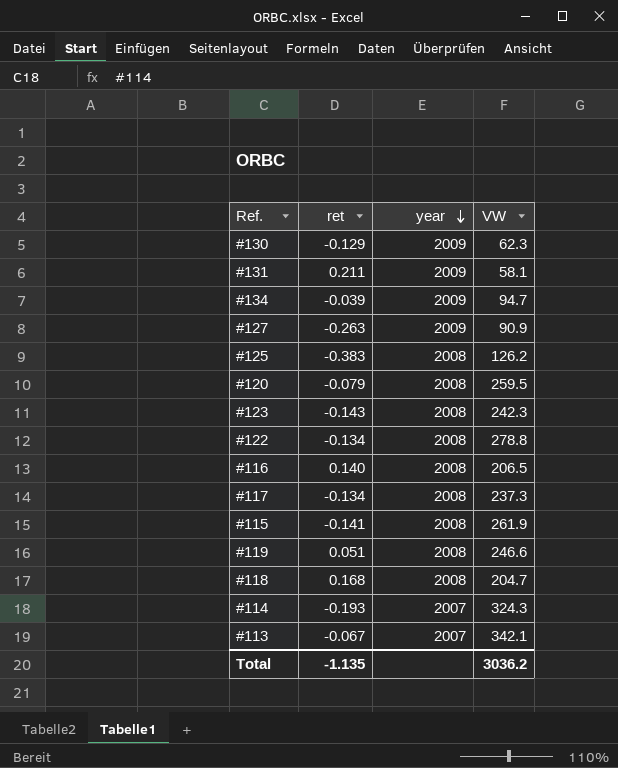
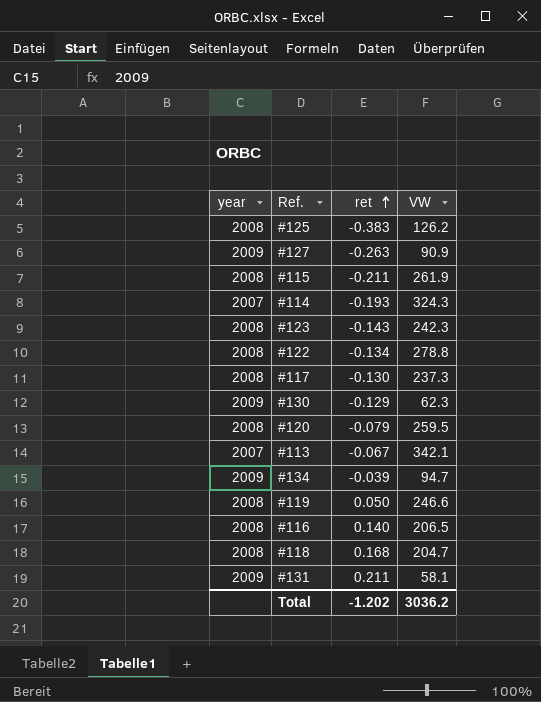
row order: year descending -> ret ascending
column year | position: 3 -> 1
#115 | ret: -0.141 -> -0.211
#117 | ret: -0.134 -> -0.130
#119 | ret: 0.051 -> 0.050
Total | ret: -1.135 -> -1.202

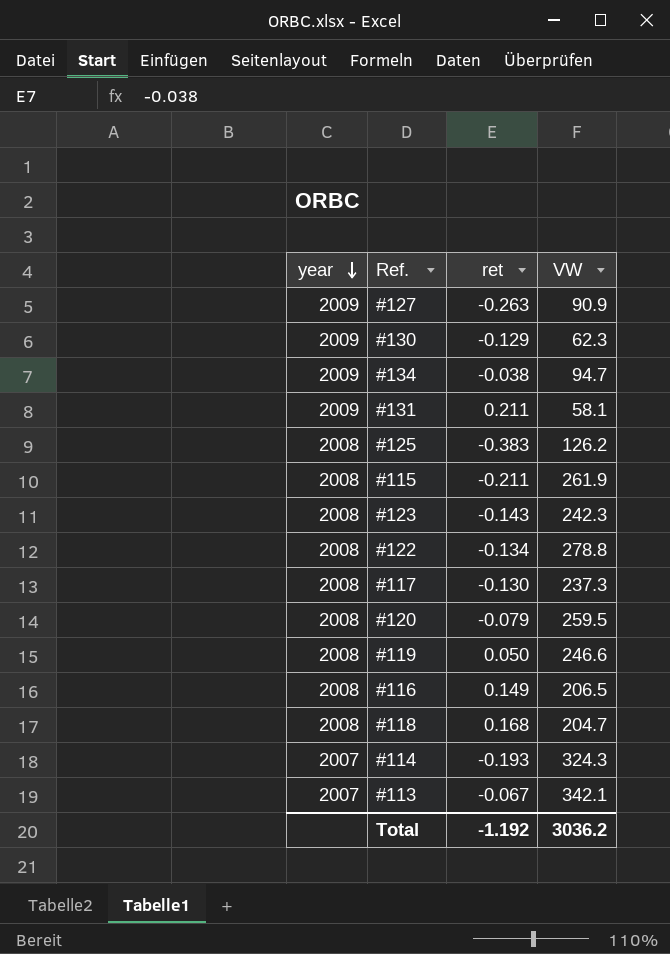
row order: ret ascending -> year descending
#134 | ret: -0.039 -> -0.038
#116 | ret: 0.140 -> 0.149
Total | ret: -1.202 -> -1.192

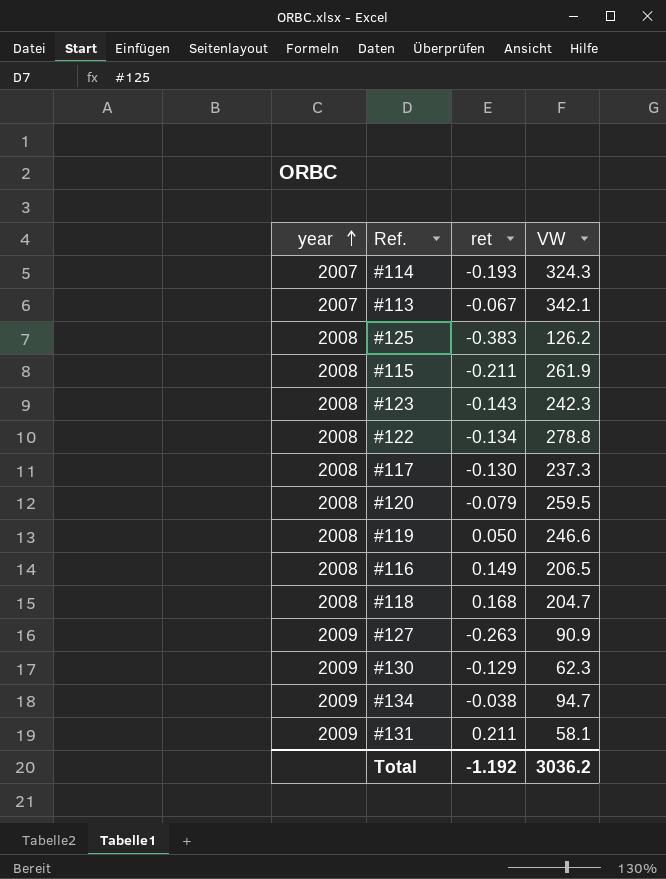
row order: year descending -> year ascending

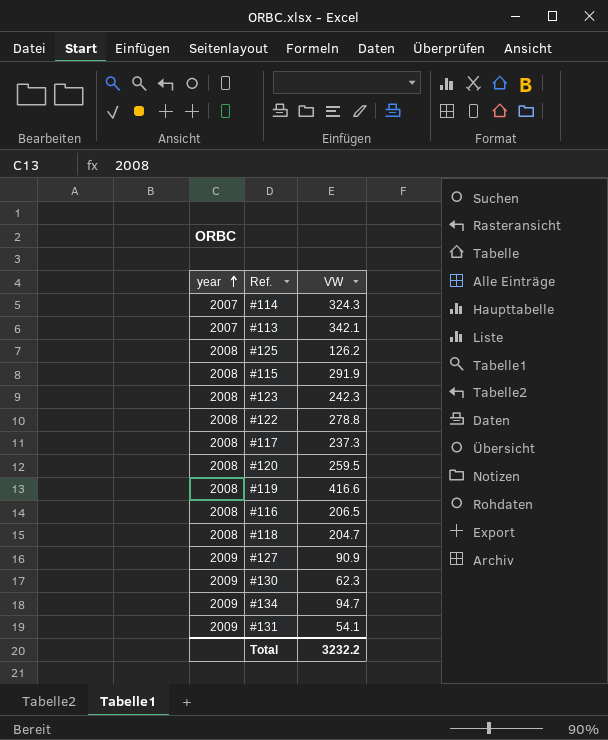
column ret | position: 3 -> none
#115 | VW: 261.9 -> 291.9
#119 | VW: 246.6 -> 416.6
#131 | VW: 58.1 -> 54.1
Total | VW: 3036.2 -> 3232.2

